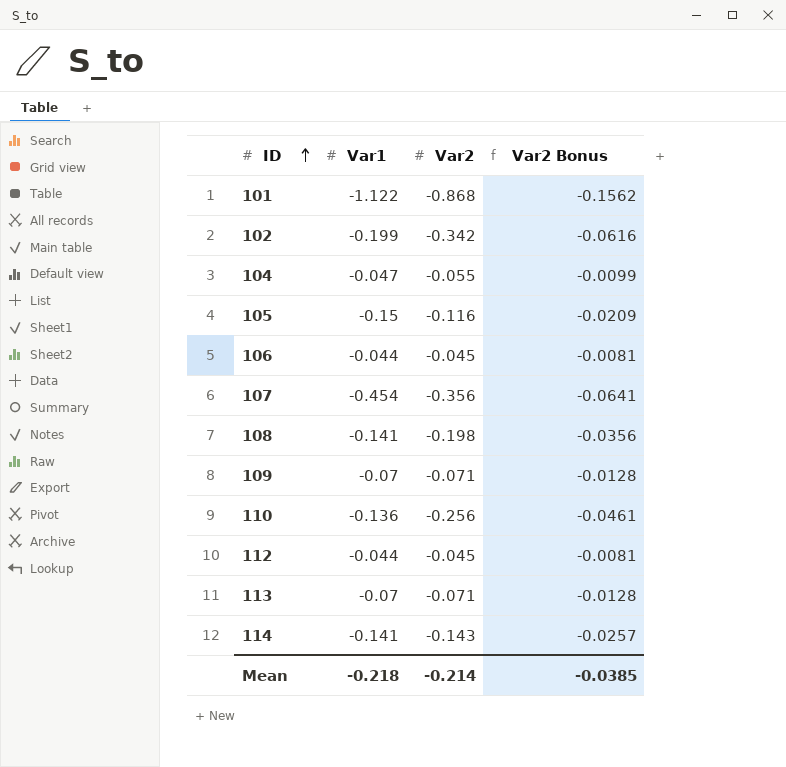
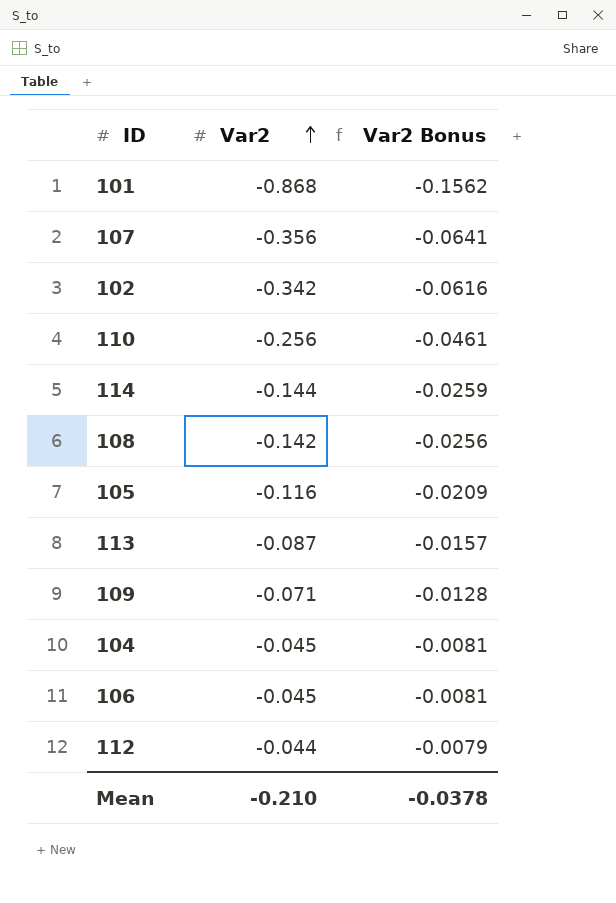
row order: ID ascending -> Var2 ascending
column Var1 | position: 2 -> none
114 | Var2: -0.143 -> -0.144
114 | Var2 Bonus: -0.0257 -> -0.0259
108 | Var2: -0.198 -> -0.142
108 | Var2 Bonus: -0.0356 -> -0.0256
113 | Var2: -0.071 -> -0.087
113 | Var2 Bonus: -0.0128 -> -0.0157
104 | Var2: -0.055 -> -0.045
104 | Var2 Bonus: -0.0099 -> -0.0081
112 | Var2: -0.045 -> -0.044
112 | Var2 Bonus: -0.0081 -> -0.0079
Mean | Var2: -0.214 -> -0.210
Mean | Var2 Bonus: -0.0385 -> -0.0378

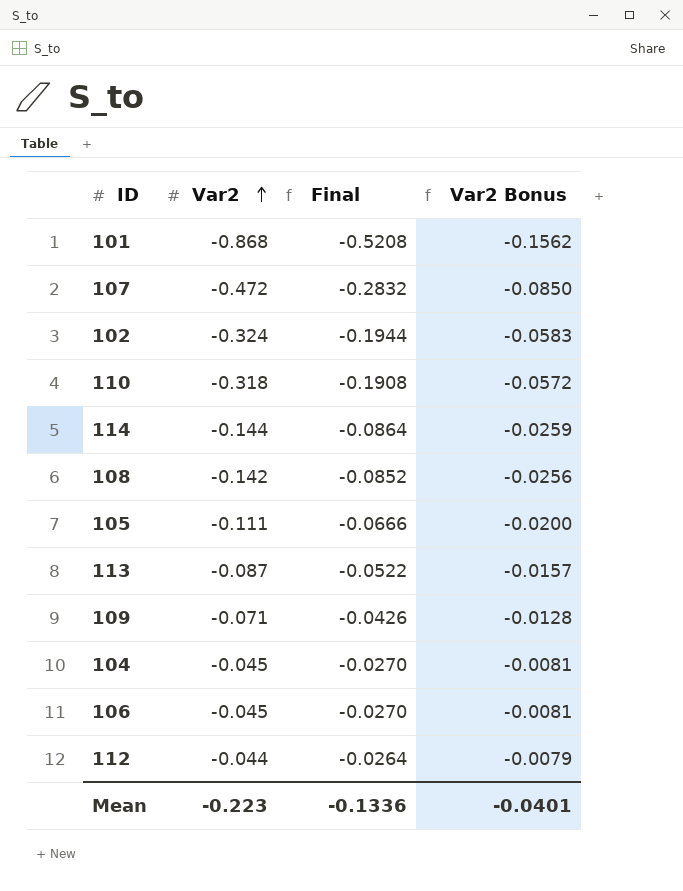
column Final | formula: none -> [Var2] * 0.6
107 | Var2: -0.356 -> -0.472
107 | Var2 Bonus: -0.0641 -> -0.0850
102 | Var2: -0.342 -> -0.324
102 | Var2 Bonus: -0.0616 -> -0.0583
110 | Var2: -0.256 -> -0.318
110 | Var2 Bonus: -0.0461 -> -0.0572
105 | Var2: -0.116 -> -0.111
105 | Var2 Bonus: -0.0209 -> -0.0200
Mean | Var2: -0.210 -> -0.223
Mean | Var2 Bonus: -0.0378 -> -0.0401

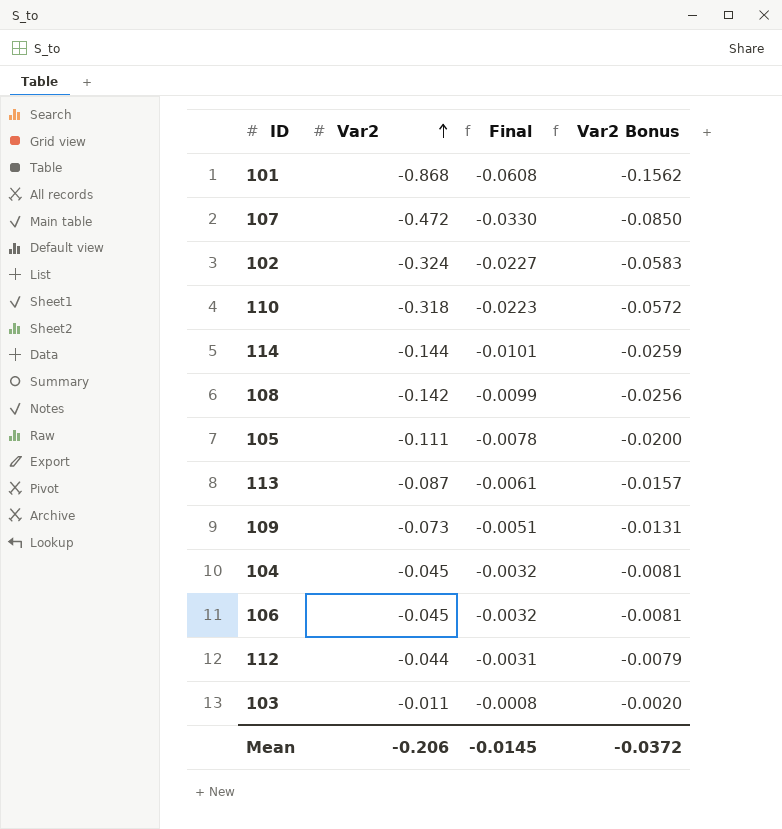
column Final | formula: [Var2] * 0.6 -> [Var2] * 0.07
109 | Var2: -0.071 -> -0.073
109 | Var2 Bonus: -0.0128 -> -0.0131
row 103: none -> -0.011 | -0.0008 | -0.0020
Mean | Var2: -0.223 -> -0.206
Mean | Final: -0.1336 -> -0.0145
Mean | Var2 Bonus: -0.0401 -> -0.0372

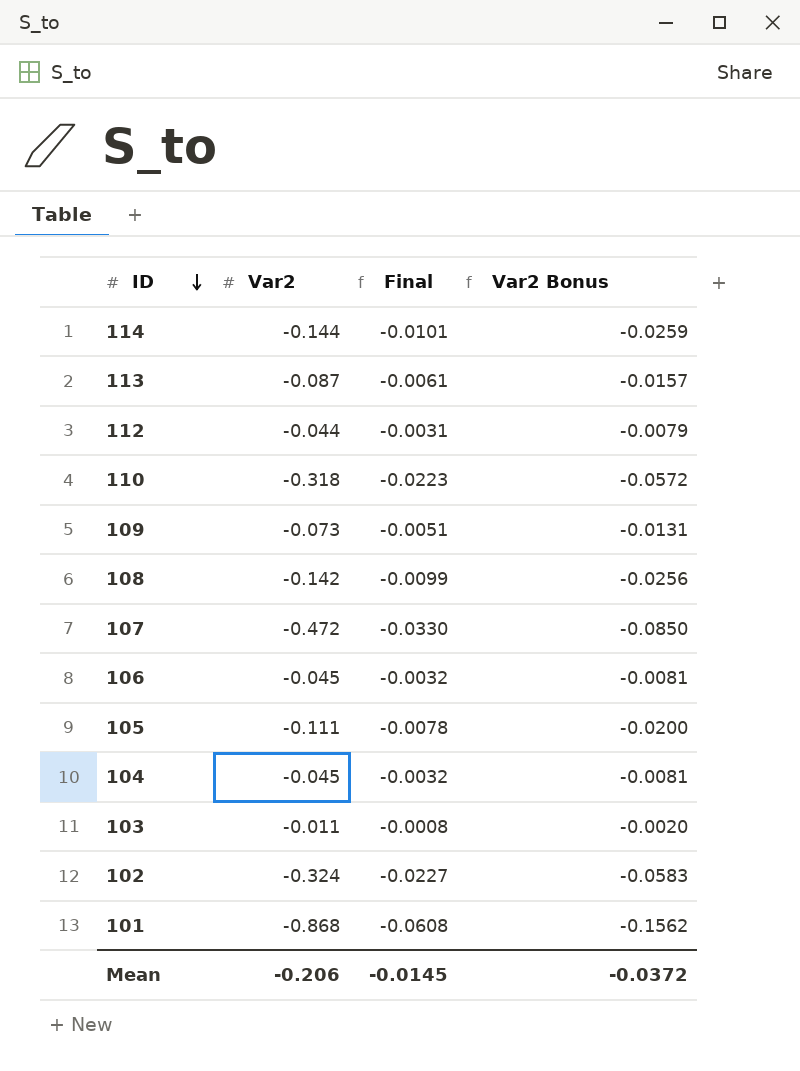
row order: Var2 ascending -> ID descending

